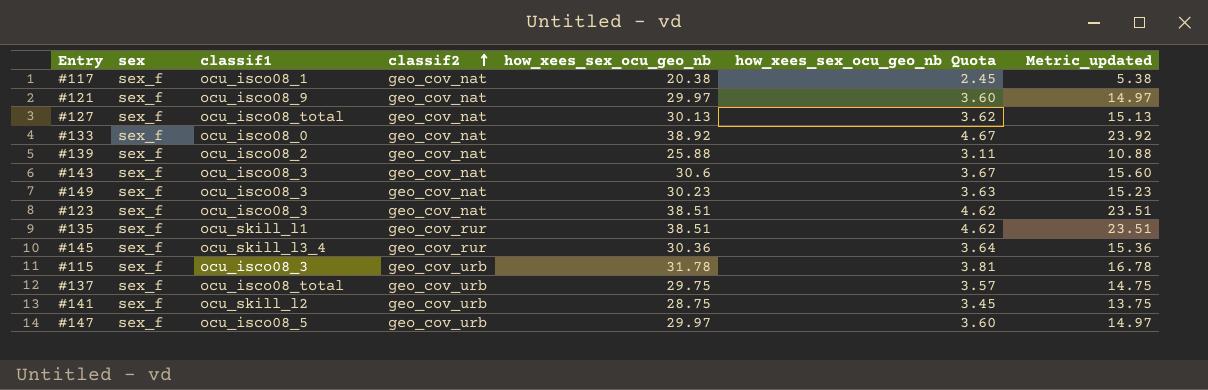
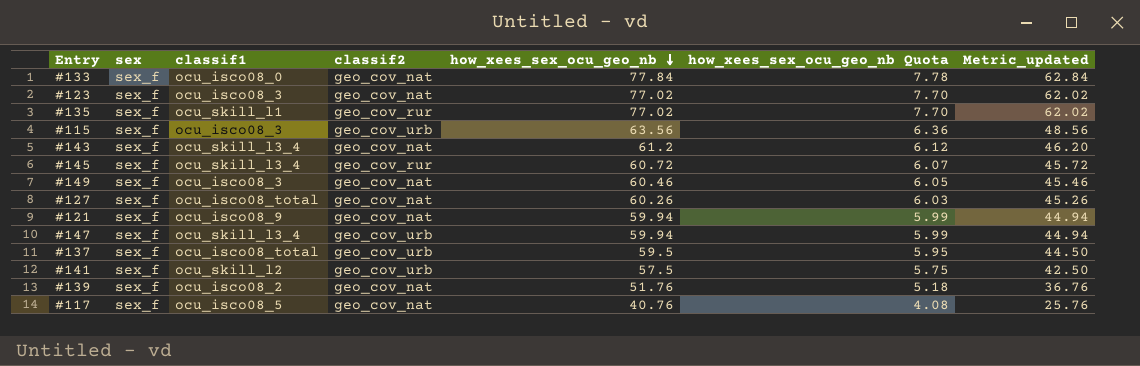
row order: classif2 ascending -> how_xees_sex_ocu_geo_nb descending
column how_xees_sex_ocu_geo_nb Quota | formula: [how_xees_sex_ocu_geo_nb] * 0.12 -> [how_xees_sex_ocu_geo_nb] * 0.1
#133 | how_xees_sex_ocu_geo_nb: 38.92 -> 77.84
#133 | Metric_updated: 23.92 -> 62.84
#123 | how_xees_sex_ocu_geo_nb: 38.51 -> 77.02
#123 | Metric_updated: 23.51 -> 62.02
#135 | how_xees_sex_ocu_geo_nb: 38.51 -> 77.02
#135 | Metric_updated: 23.51 -> 62.02
#115 | how_xees_sex_ocu_geo_nb: 31.78 -> 63.56
#115 | Metric_updated: 16.78 -> 48.56
#143 | classif1: ocu_isco08_3 -> ocu_skill_l3_4
#143 | how_xees_sex_ocu_geo_nb: 30.6 -> 61.2
#143 | Metric_updated: 15.60 -> 46.20
#145 | how_xees_sex_ocu_geo_nb: 30.36 -> 60.72
#145 | Metric_updated: 15.36 -> 45.72
#149 | how_xees_sex_ocu_geo_nb: 30.23 -> 60.46
#149 | Metric_updated: 15.23 -> 45.46
#127 | how_xees_sex_ocu_geo_nb: 30.13 -> 60.26
#127 | Metric_updated: 15.13 -> 45.26
#121 | how_xees_sex_ocu_geo_nb: 29.97 -> 59.94
#121 | Metric_updated: 14.97 -> 44.94
#147 | classif1: ocu_isco08_5 -> ocu_skill_l3_4
#147 | how_xees_sex_ocu_geo_nb: 29.97 -> 59.94
#147 | Metric_updated: 14.97 -> 44.94
#137 | how_xees_sex_ocu_geo_nb: 29.75 -> 59.5
#137 | Metric_updated: 14.75 -> 44.50
#141 | how_xees_sex_ocu_geo_nb: 28.75 -> 57.5
#141 | Metric_updated: 13.75 -> 42.50
#139 | how_xees_sex_ocu_geo_nb: 25.88 -> 51.76
#139 | Metric_updated: 10.88 -> 36.76
#117 | classif1: ocu_isco08_1 -> ocu_isco08_5
#117 | how_xees_sex_ocu_geo_nb: 20.38 -> 40.76
#117 | Metric_updated: 5.38 -> 25.76

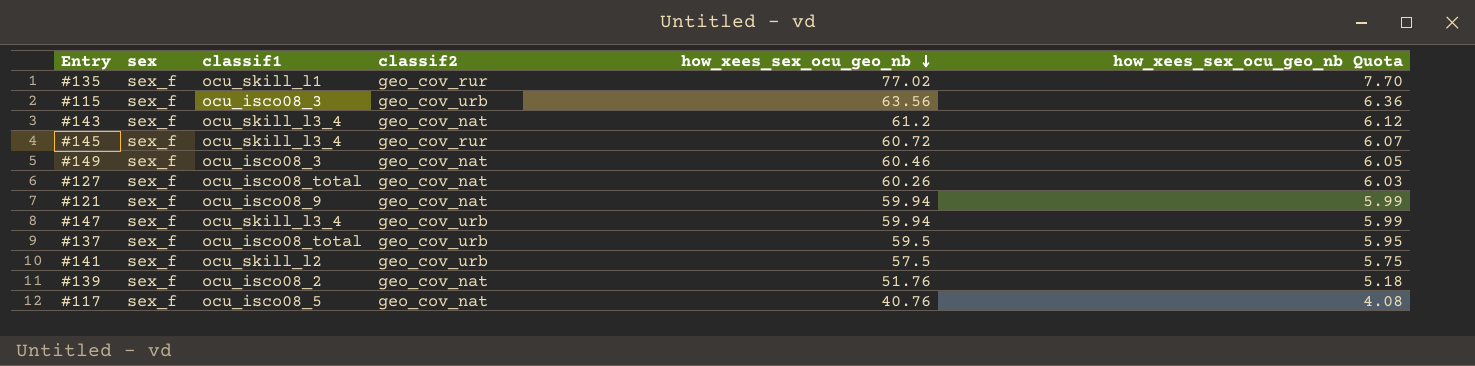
column Metric_updated | formula: [how_xees_sex_ocu_geo_nb] - 15 -> none
row #133: sex_f | ocu_isco08_0 | geo_cov_nat | 77.84 | 7.78 | 62.84 -> none
row #123: sex_f | ocu_isco08_3 | geo_cov_nat | 77.02 | 7.70 | 62.02 -> none

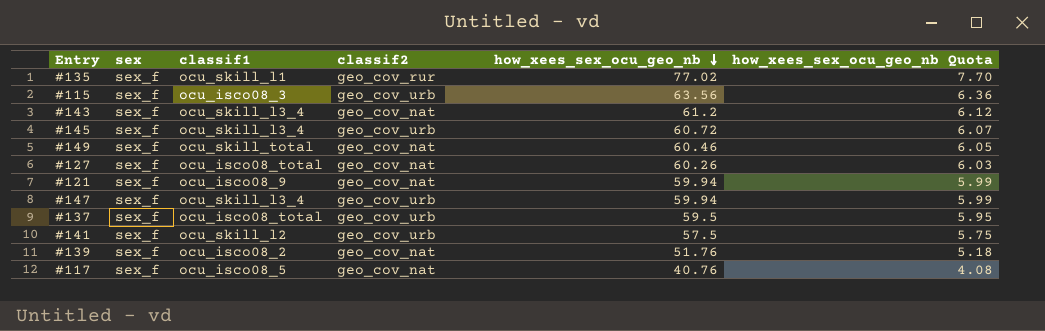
#145 | classif2: geo_cov_rur -> geo_cov_urb
#149 | classif1: ocu_isco08_3 -> ocu_skill_total

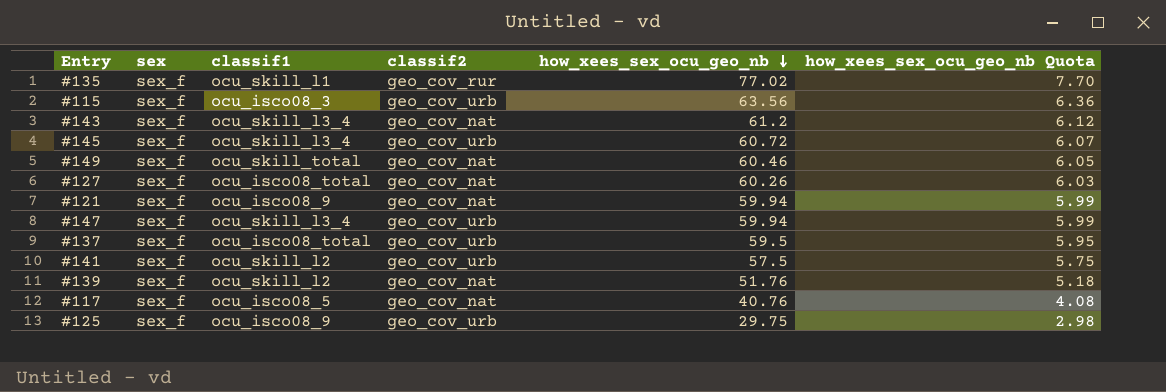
#139 | classif1: ocu_isco08_2 -> ocu_skill_l2
row #125: none -> sex_f | ocu_isco08_9 | geo_cov_urb | 29.75 | 2.98

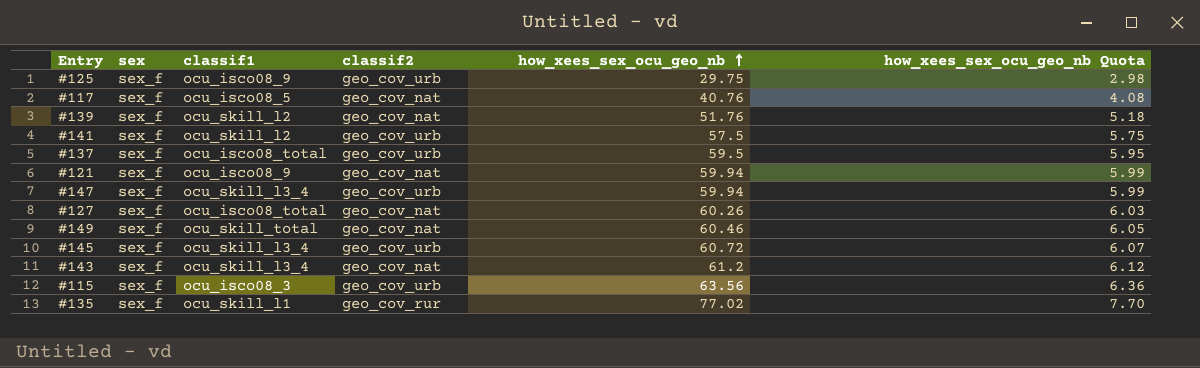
row order: how_xees_sex_ocu_geo_nb descending -> how_xees_sex_ocu_geo_nb ascending

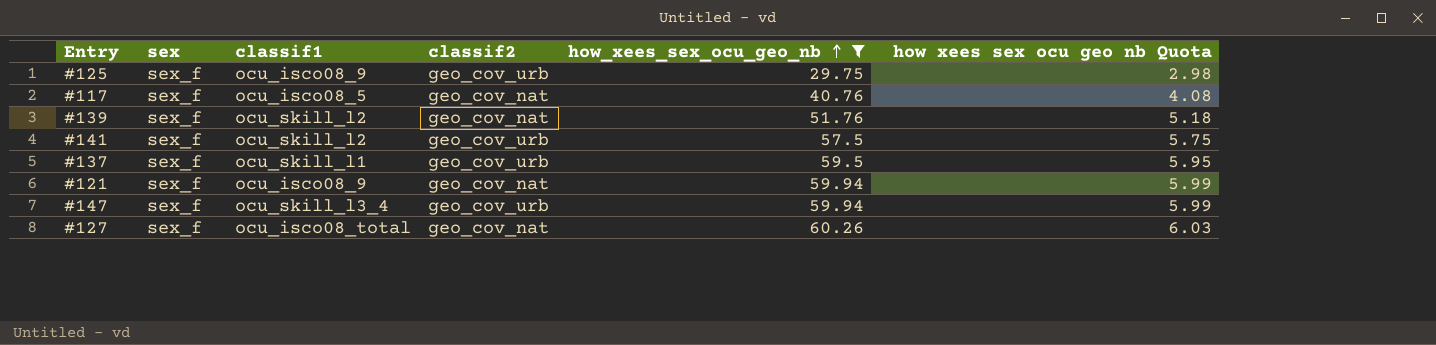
filter: none -> how_xees_sex_ocu_geo_nb <= 60.26
column name: how_xees_sex_ocu_geo_nb Quota -> how xees sex ocu geo nb Quota
#137 | classif1: ocu_isco08_total -> ocu_skill_l1

